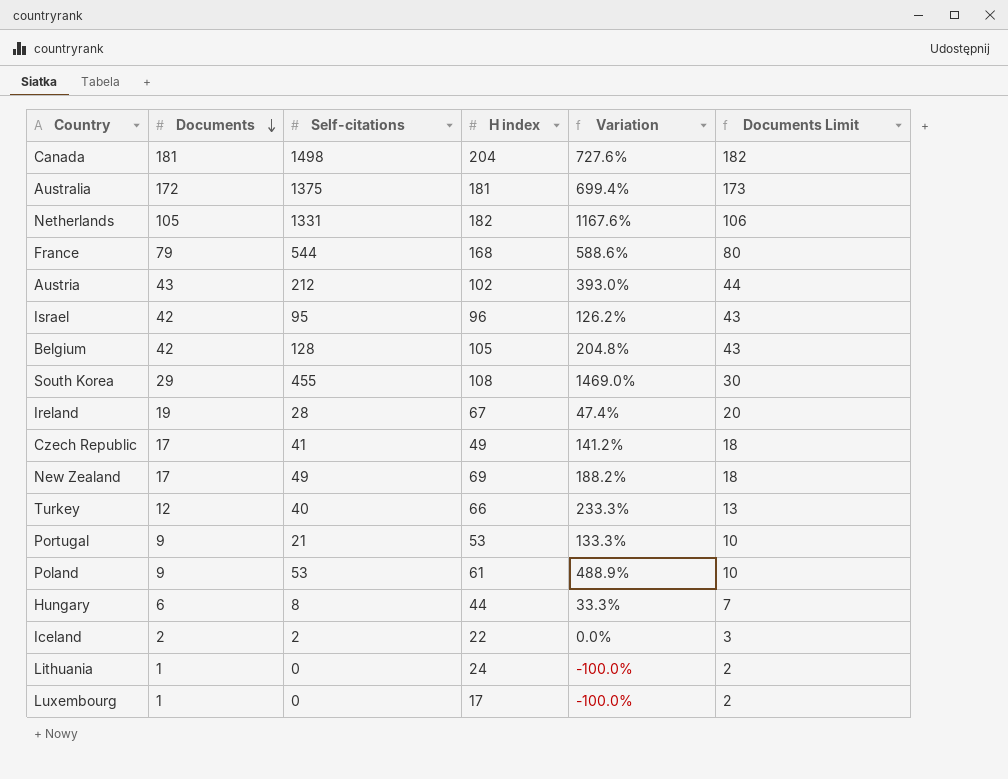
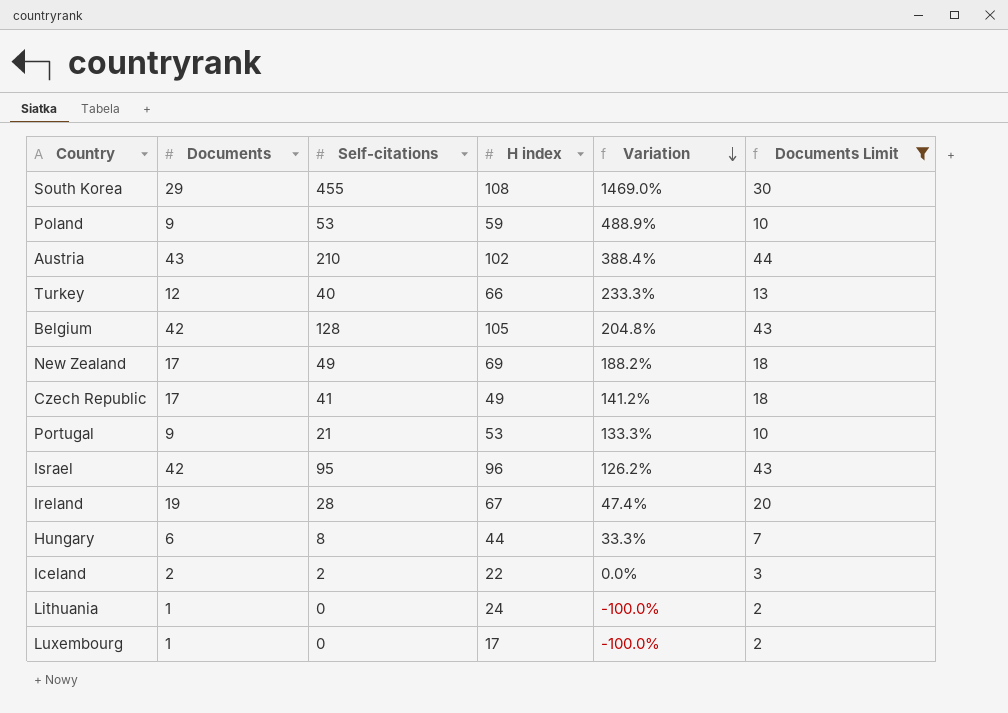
filter: none -> Documents Limit <= 44
row order: Documents descending -> Variation descending
Poland | H index: 61 -> 59
Austria | Self-citations: 212 -> 210
Austria | Variation: 393.0% -> 388.4%

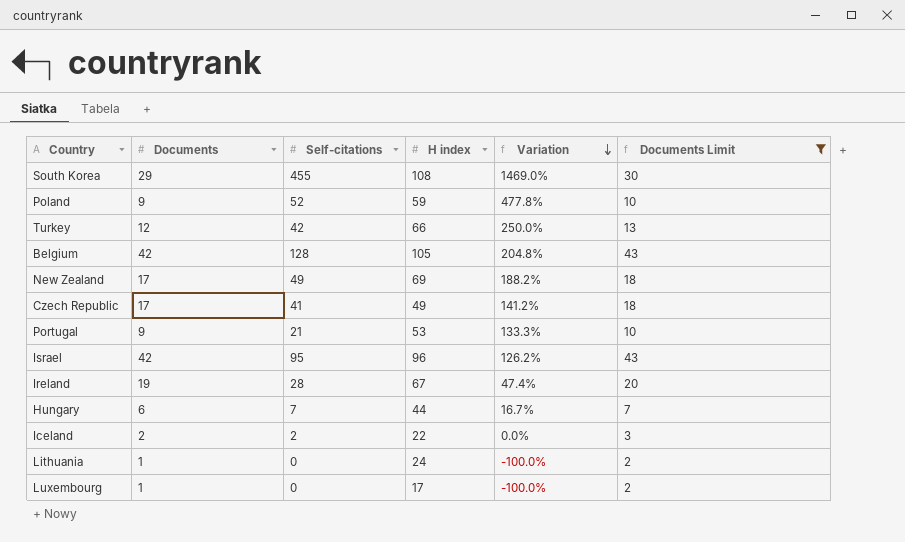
row Austria: 43 | 210 | 102 | 388.4% | 44 -> none
Poland | Self-citations: 53 -> 52
Poland | Variation: 488.9% -> 477.8%
Turkey | Self-citations: 40 -> 42
Turkey | Variation: 233.3% -> 250.0%
Hungary | Self-citations: 8 -> 7
Hungary | Variation: 33.3% -> 16.7%

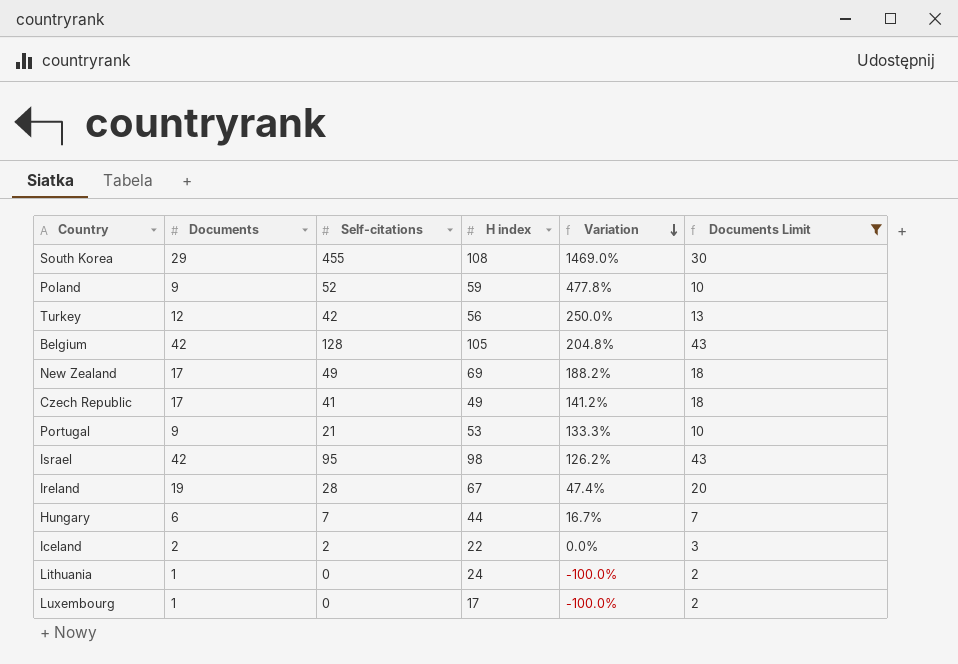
Turkey | H index: 66 -> 56
Israel | H index: 96 -> 98

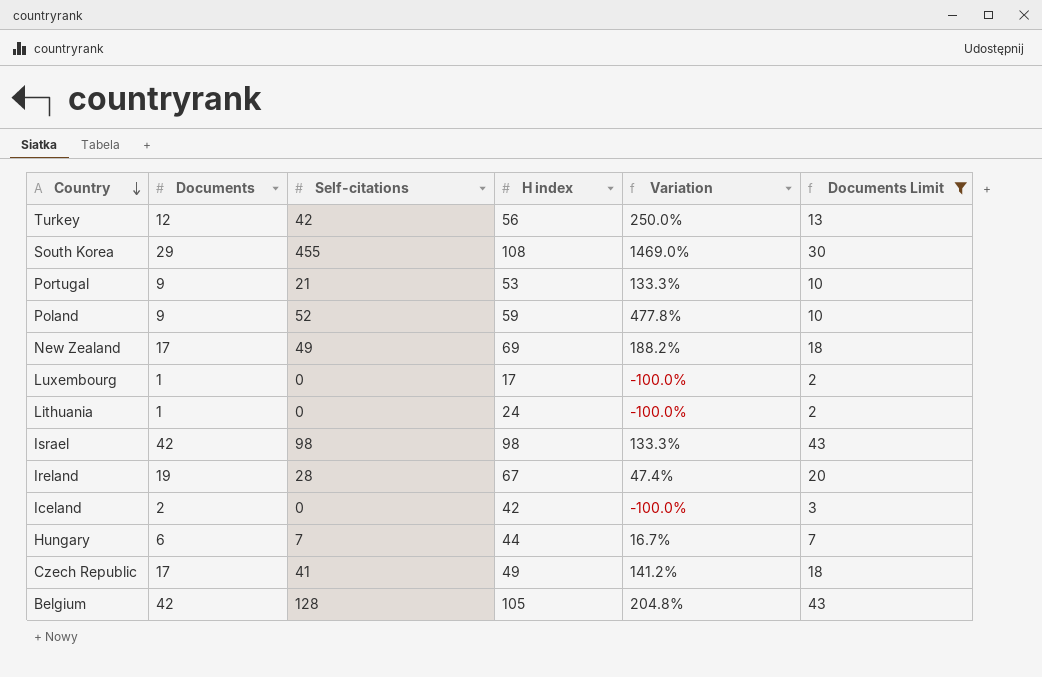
row order: Variation descending -> Country descending
Israel | Self-citations: 95 -> 98
Israel | Variation: 126.2% -> 133.3%
Iceland | Self-citations: 2 -> 0
Iceland | H index: 22 -> 42
Iceland | Variation: 0.0% -> -100.0%

